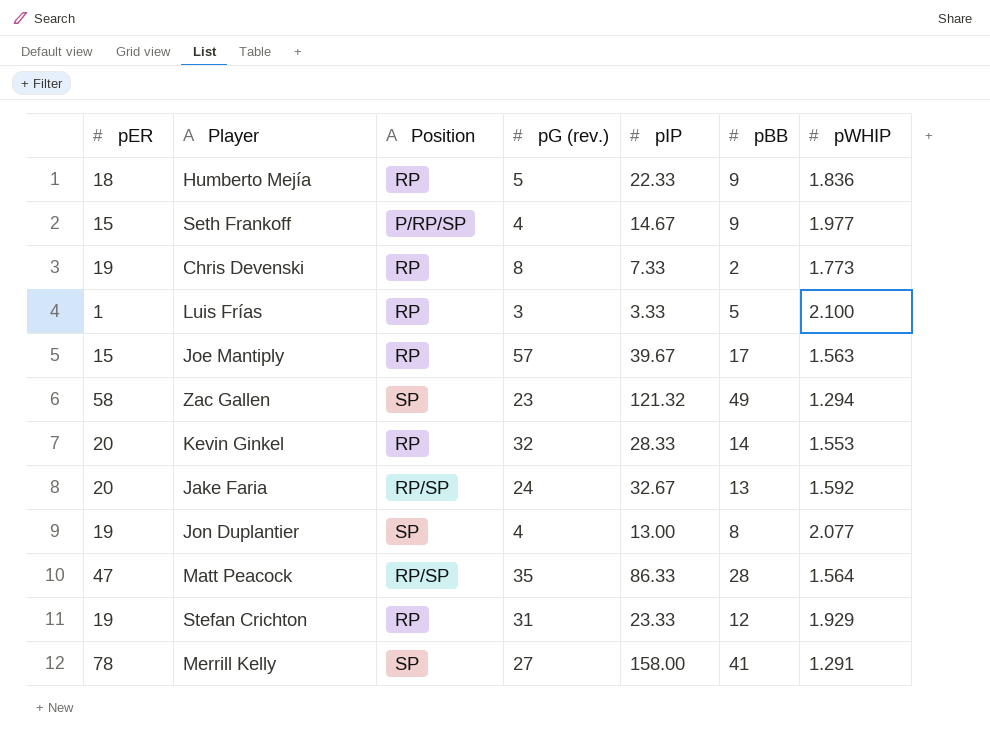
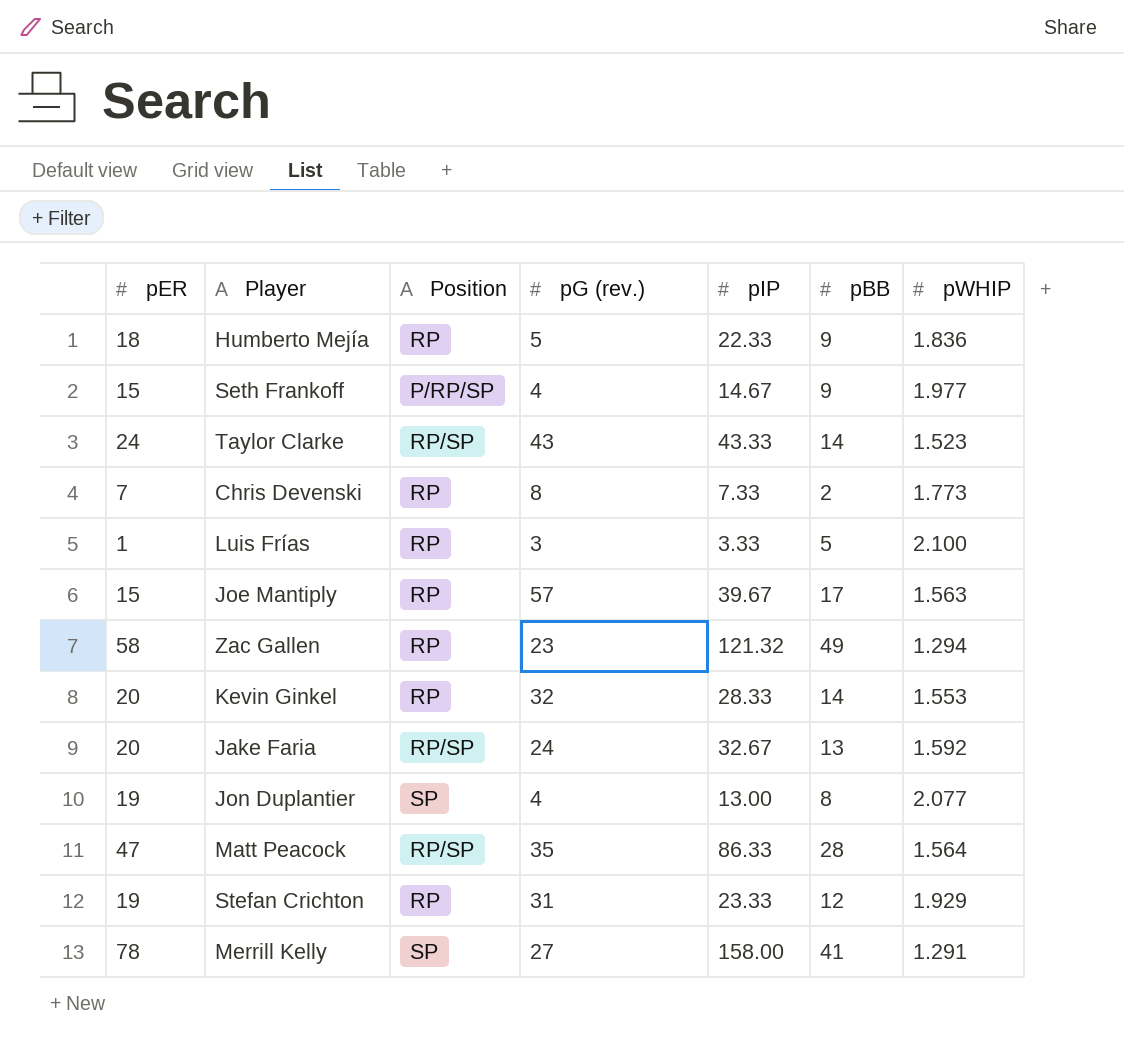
row Taylor Clarke: none -> 24 | RP/SP | 43 | 43.33 | 14 | 1.523
Chris Devenski | pER: 19 -> 7
Zac Gallen | Position: SP -> RP

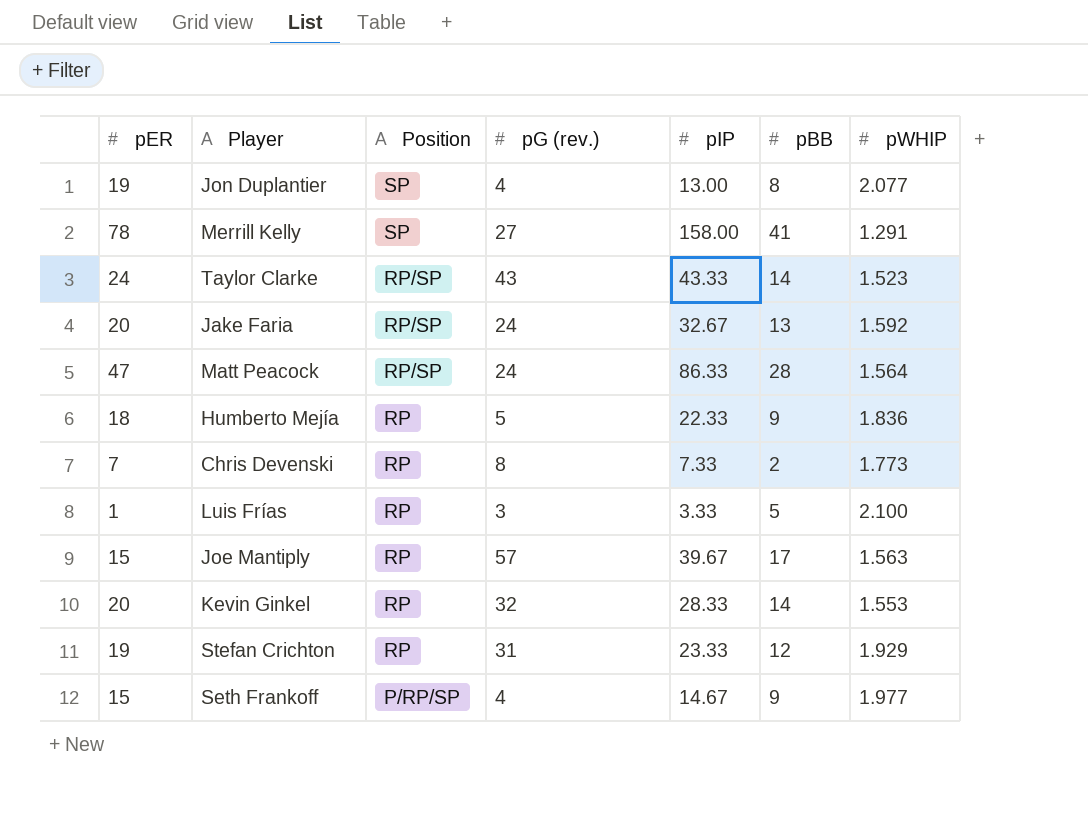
row order: none -> Position descending
row Zac Gallen: 58 | RP | 23 | 121.32 | 49 | 1.294 -> none
Matt Peacock | pG (rev.): 35 -> 24

